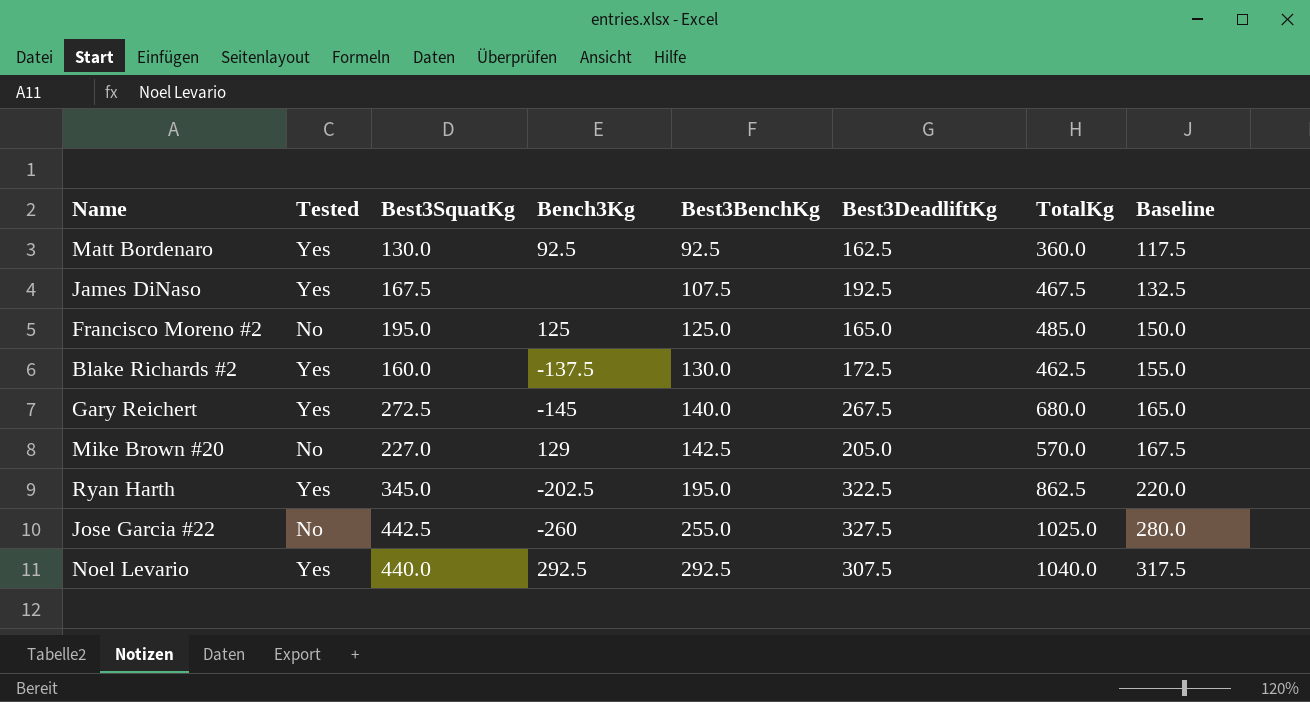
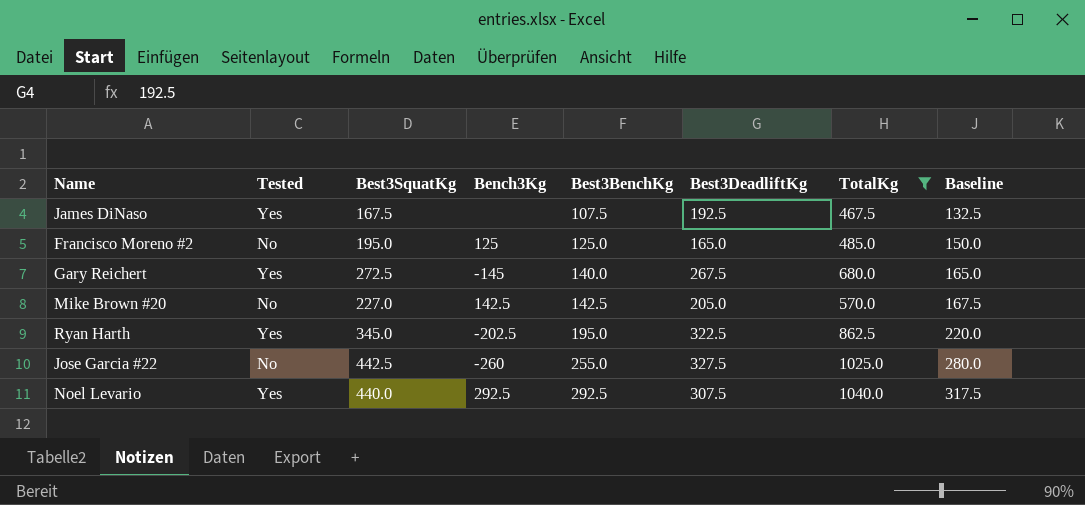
filter: none -> TotalKg >= 467.5
Mike Brown #20 | Bench3Kg: 129 -> 142.5

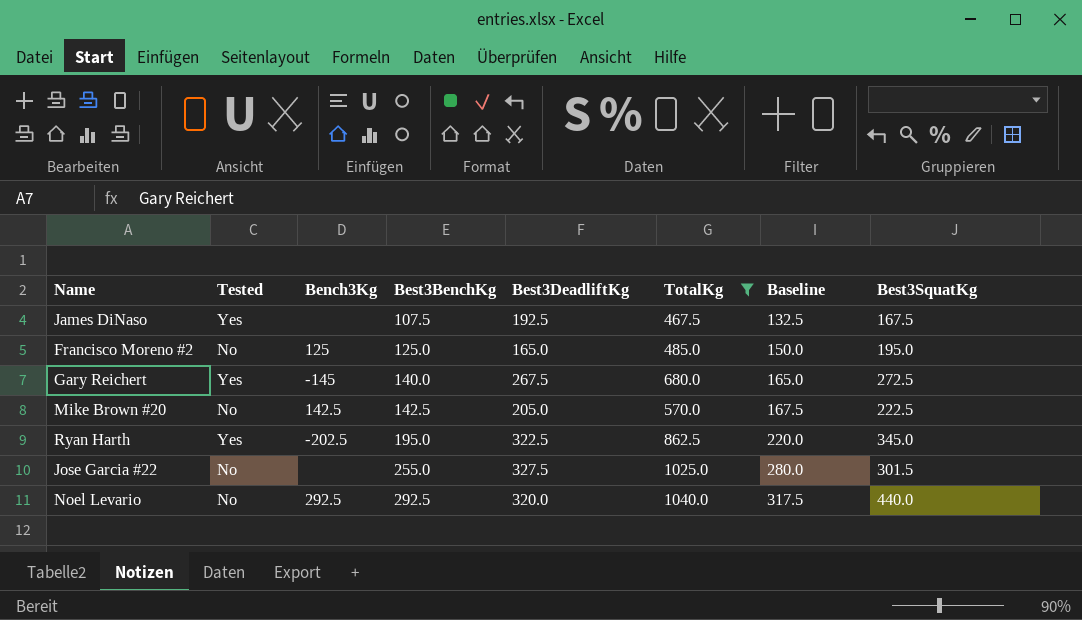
column Best3SquatKg | position: 3 -> 8
Mike Brown #20 | Best3SquatKg: 227.0 -> 222.5
Jose Garcia #22 | Bench3Kg: -260 -> none
Jose Garcia #22 | Best3SquatKg: 442.5 -> 301.5
Noel Levario | Tested: Yes -> No
Noel Levario | Best3DeadliftKg: 307.5 -> 320.0

